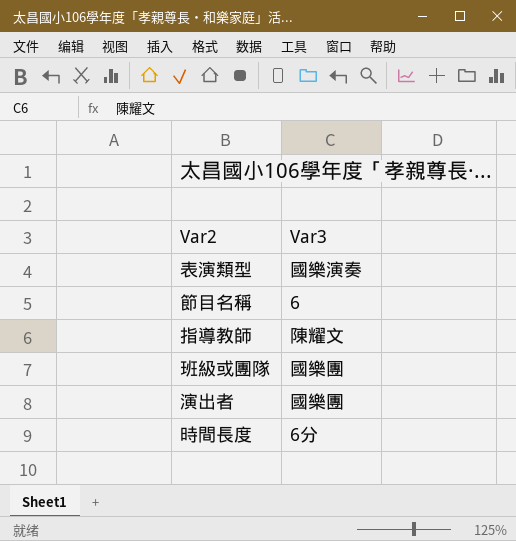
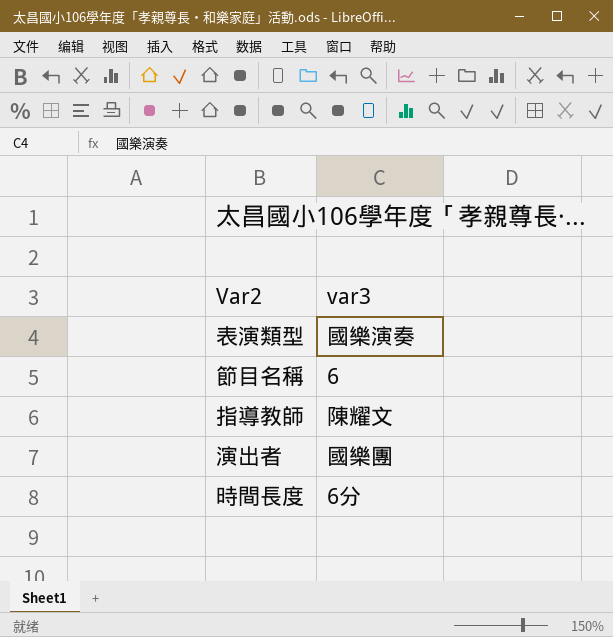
column name: Var3 -> var3
row 班級或團隊: 國樂團 -> none

